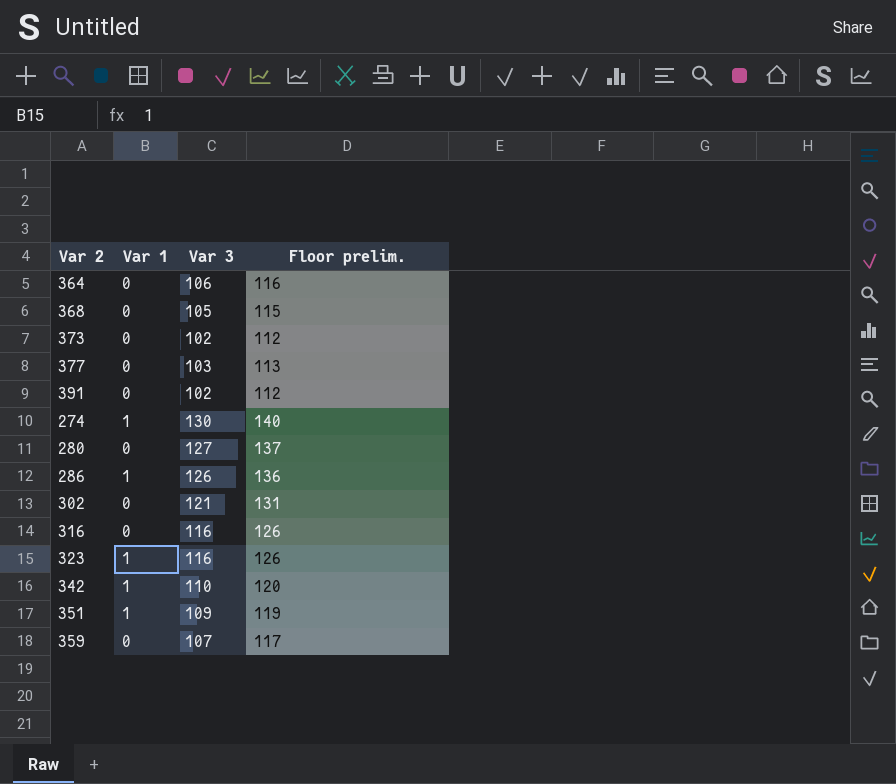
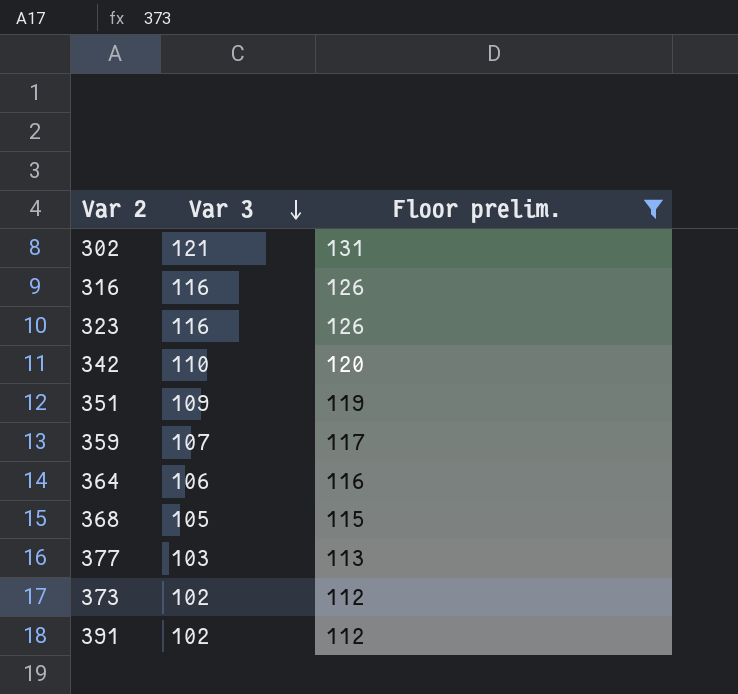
filter: none -> Floor prelim. <= 131
row order: none -> Var 3 descending
column Var 1 | position: 2 -> none

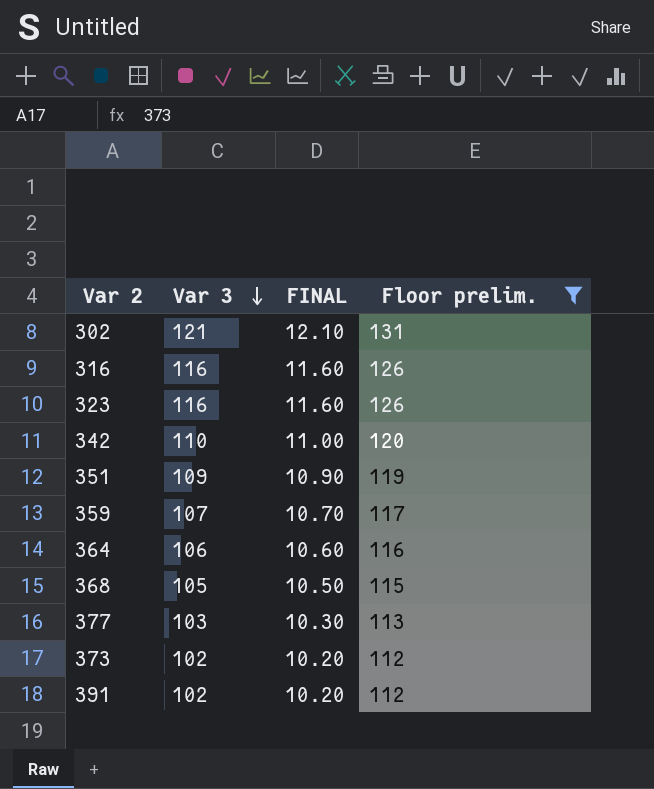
column FINAL | formula: none -> [Var 3] * 0.1

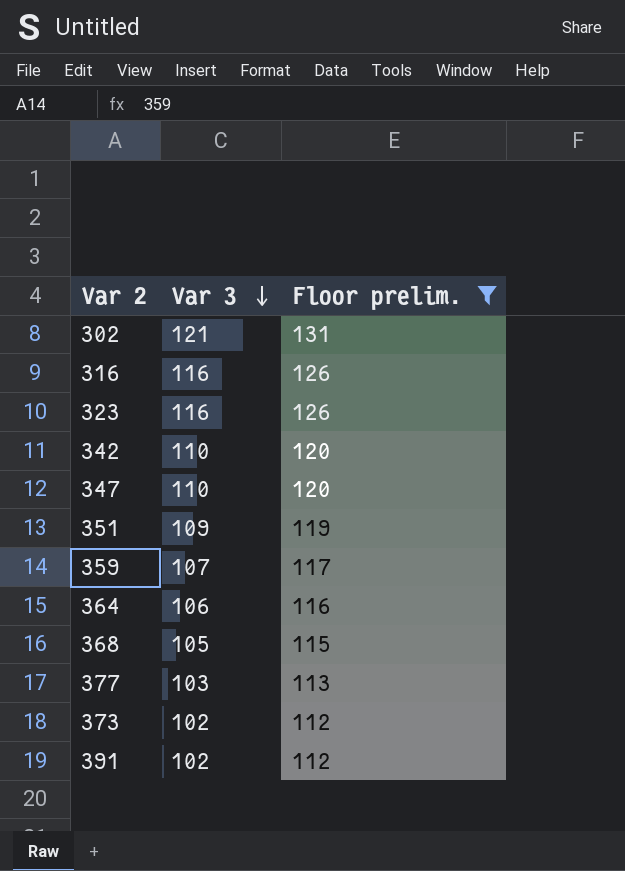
column FINAL | formula: [Var 3] * 0.1 -> none
row 347: none -> 110 | 120

